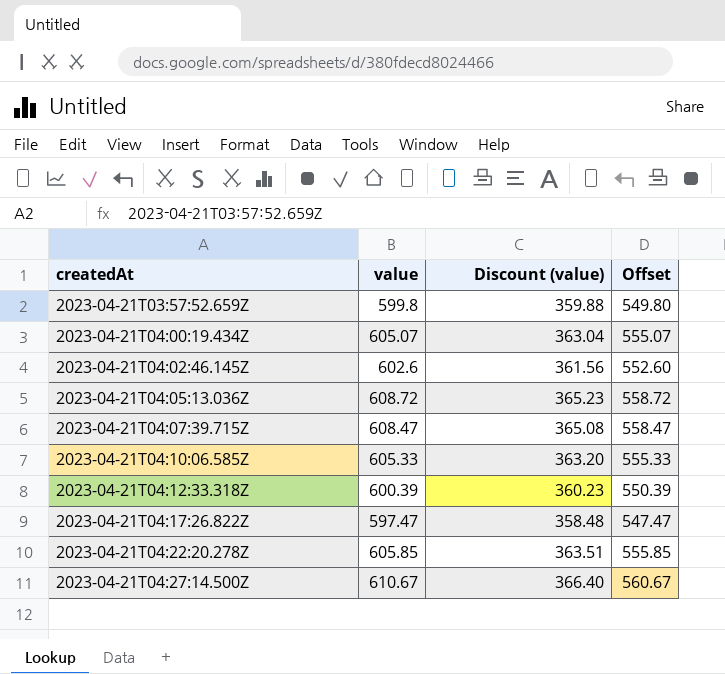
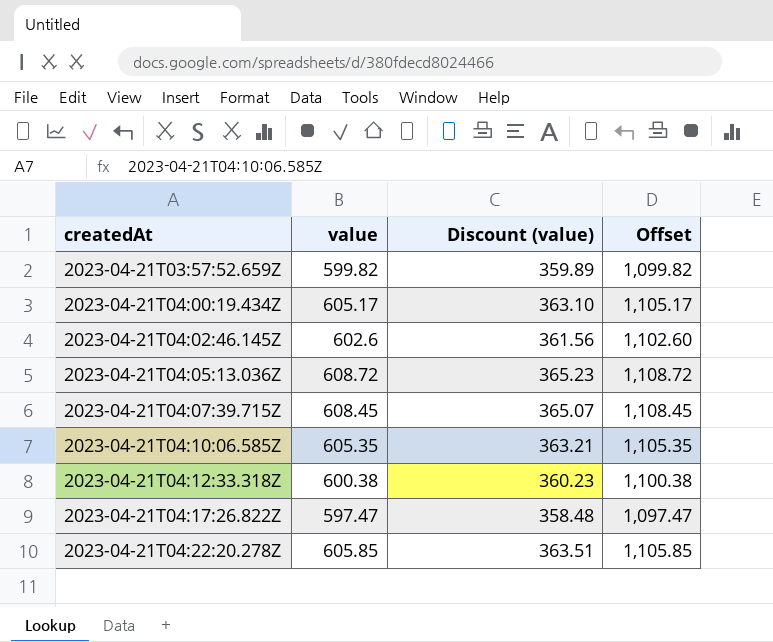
column Offset | formula: [value] - 50 -> [value] + 500
row 2023-04-21T04:27:14.500Z: 610.67 | 366.40 | 560.67 -> none
2023-04-21T03:57:52.659Z | value: 599.8 -> 599.82
2023-04-21T03:57:52.659Z | Discount (value): 359.88 -> 359.89
2023-04-21T04:00:19.434Z | value: 605.07 -> 605.17
2023-04-21T04:00:19.434Z | Discount (value): 363.04 -> 363.10
2023-04-21T04:07:39.715Z | value: 608.47 -> 608.45
2023-04-21T04:07:39.715Z | Discount (value): 365.08 -> 365.07
2023-04-21T04:10:06.585Z | value: 605.33 -> 605.35
2023-04-21T04:10:06.585Z | Discount (value): 363.20 -> 363.21
2023-04-21T04:12:33.318Z | value: 600.39 -> 600.38

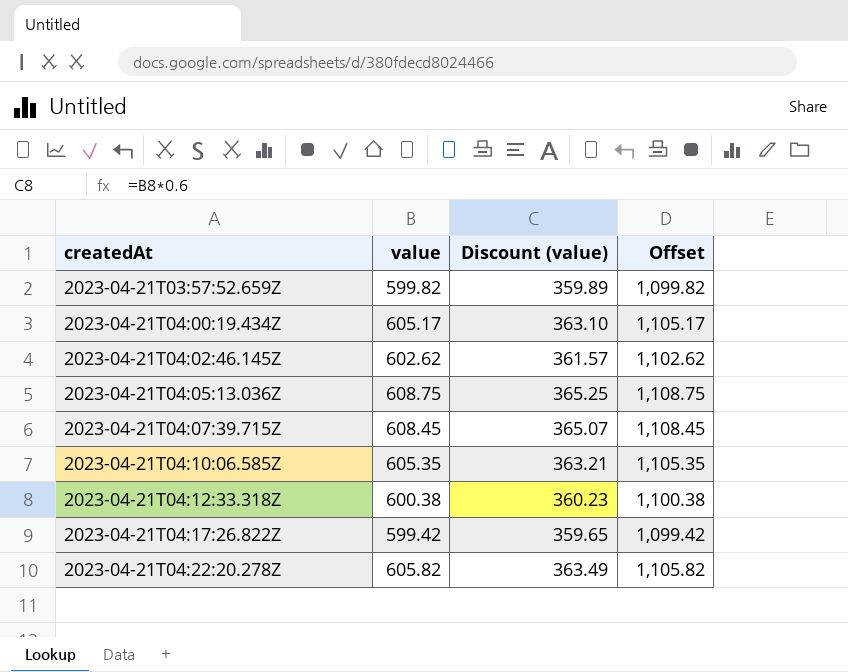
2023-04-21T04:02:46.145Z | value: 602.6 -> 602.62
2023-04-21T04:02:46.145Z | Discount (value): 361.56 -> 361.57
2023-04-21T04:02:46.145Z | Offset: 1,102.60 -> 1,102.62
2023-04-21T04:05:13.036Z | value: 608.72 -> 608.75
2023-04-21T04:05:13.036Z | Discount (value): 365.23 -> 365.25
2023-04-21T04:05:13.036Z | Offset: 1,108.72 -> 1,108.75
2023-04-21T04:17:26.822Z | value: 597.47 -> 599.42
2023-04-21T04:17:26.822Z | Discount (value): 358.48 -> 359.65
2023-04-21T04:17:26.822Z | Offset: 1,097.47 -> 1,099.42
2023-04-21T04:22:20.278Z | value: 605.85 -> 605.82
2023-04-21T04:22:20.278Z | Discount (value): 363.51 -> 363.49
2023-04-21T04:22:20.278Z | Offset: 1,105.85 -> 1,105.82

